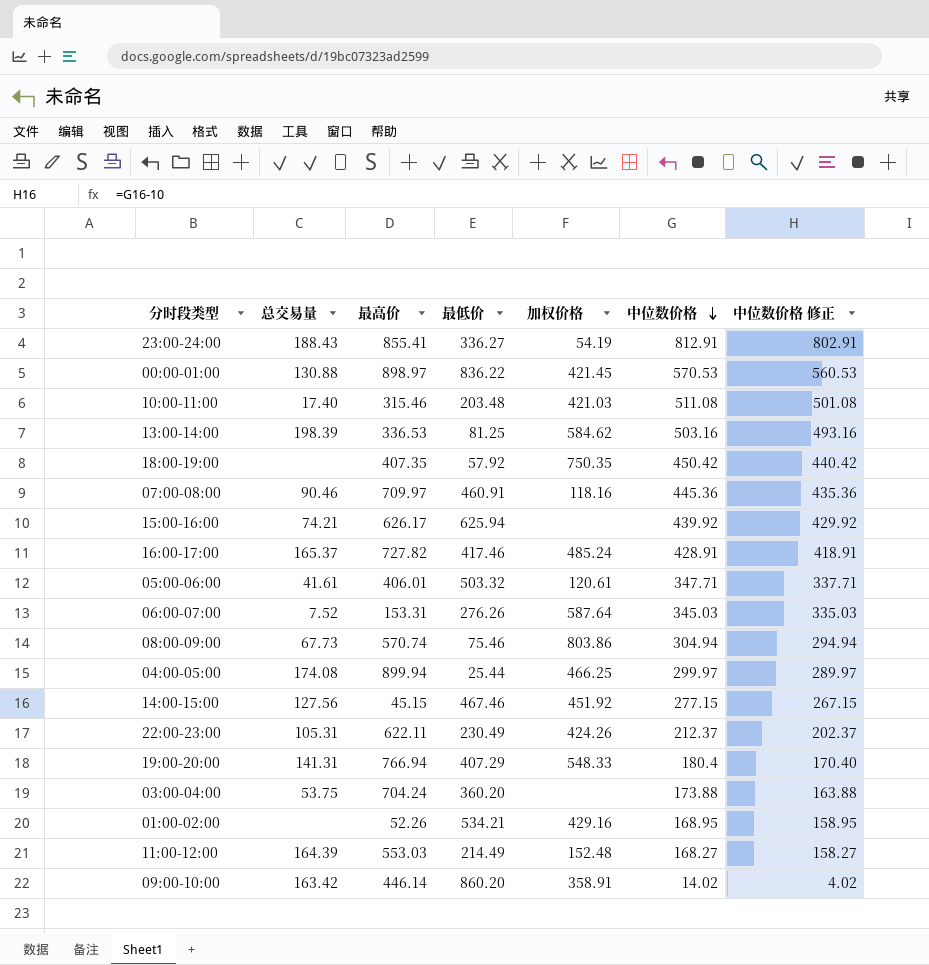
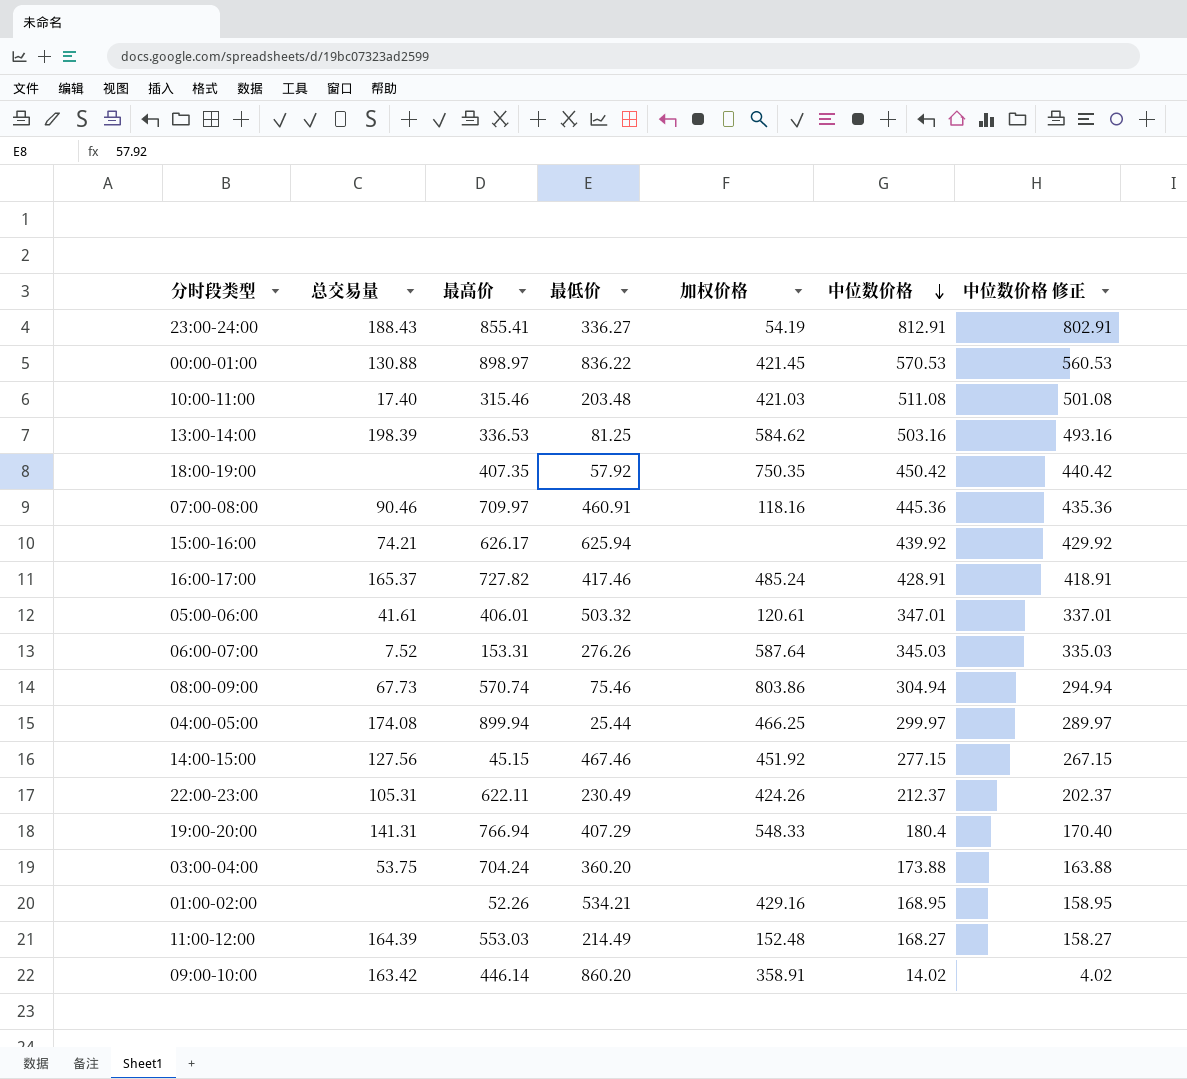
05:00-06:00 | 中位数价格: 347.71 -> 347.01
05:00-06:00 | 中位数价格 修正: 337.71 -> 337.01

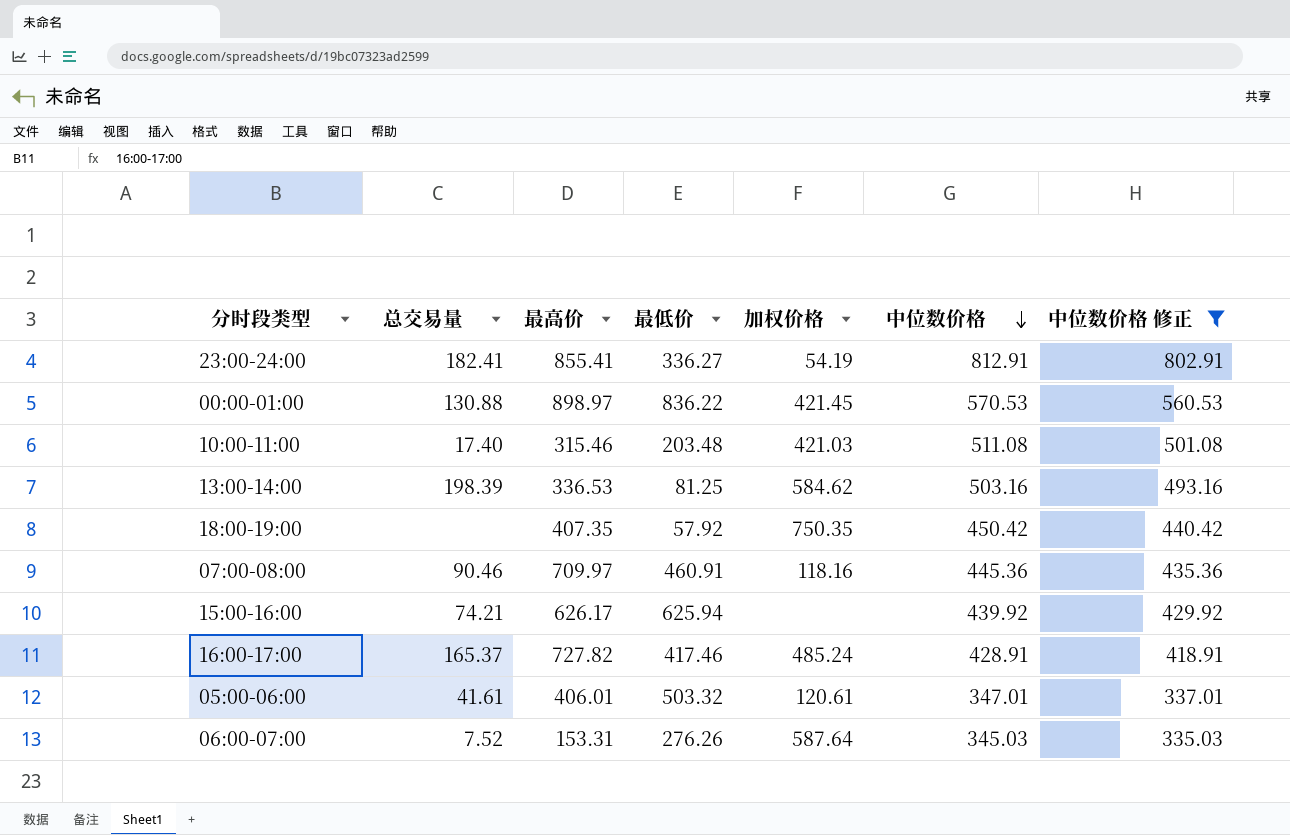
filter: none -> 中位数价格 修正 >= 335.03
23:00-24:00 | 总交易量: 188.43 -> 182.41

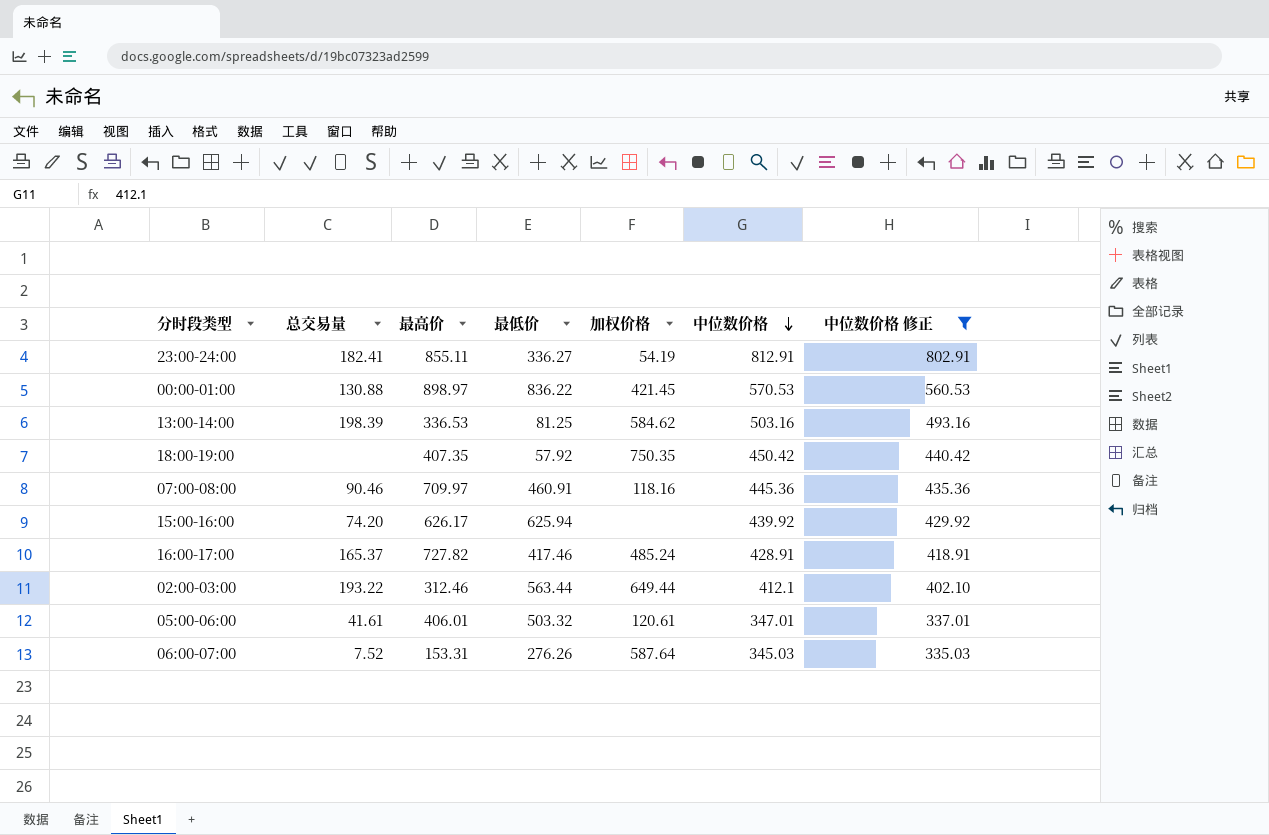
row 10:00-11:00: 17.40 | 315.46 | 203.48 | 421.03 | 511.08 | 501.08 -> none
23:00-24:00 | 最高价: 855.41 -> 855.11
15:00-16:00 | 总交易量: 74.21 -> 74.20
row 02:00-03:00: none -> 193.22 | 312.46 | 563.44 | 649.44 | 412.1 | 402.10

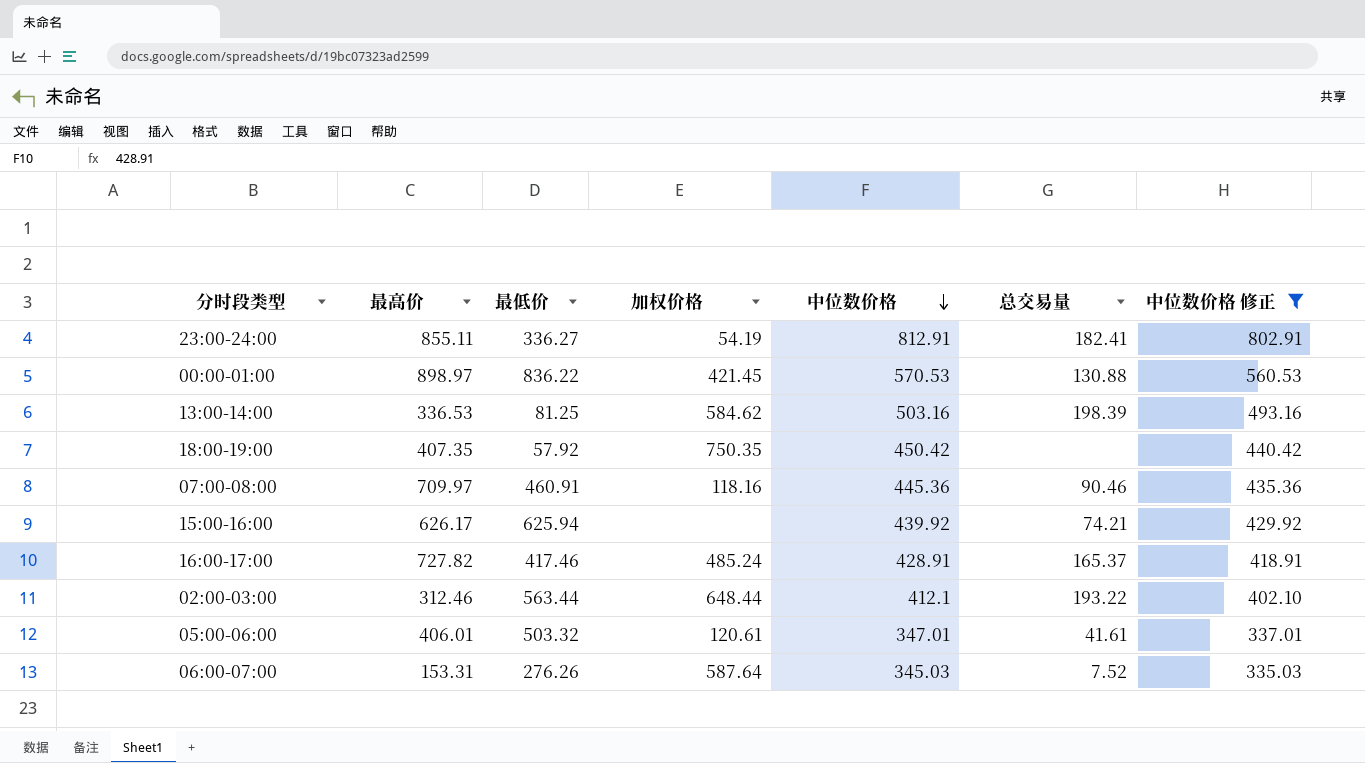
column 总交易量 | position: 2 -> 6
15:00-16:00 | 总交易量: 74.20 -> 74.21
02:00-03:00 | 加权价格: 649.44 -> 648.44

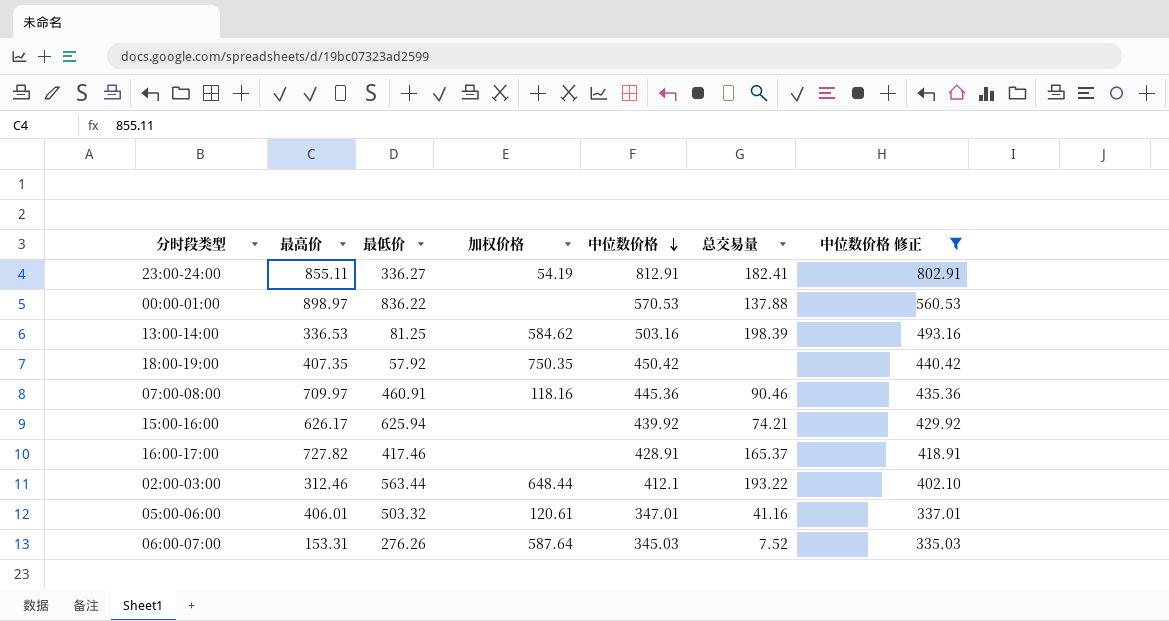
00:00-01:00 | 加权价格: 421.45 -> none
00:00-01:00 | 总交易量: 130.88 -> 137.88
16:00-17:00 | 加权价格: 485.24 -> none
05:00-06:00 | 总交易量: 41.61 -> 41.16

